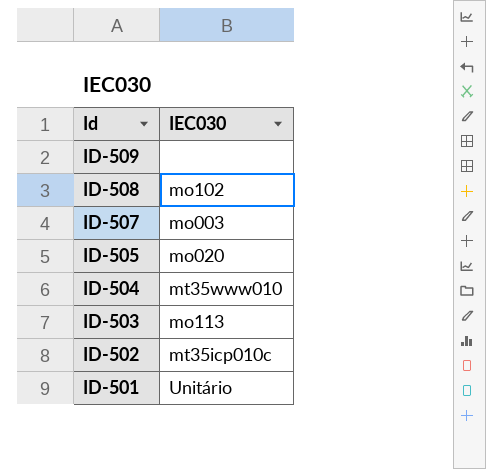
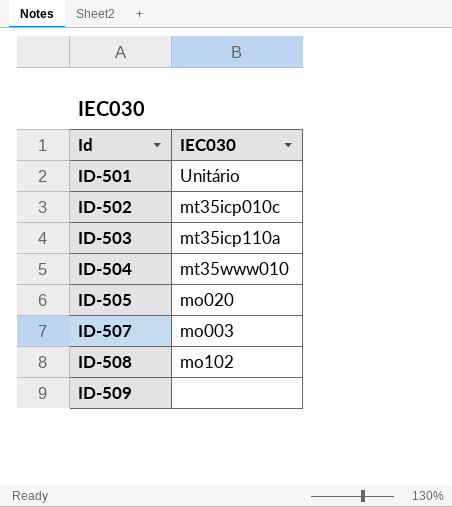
row order: Id descending -> Id ascending
ID-503 | IEC030: mo113 -> mt35icp110a

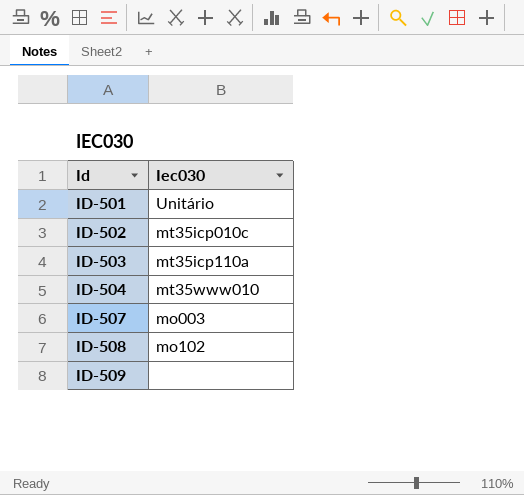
column name: IEC030 -> Iec030
row ID-505: mo020 -> none

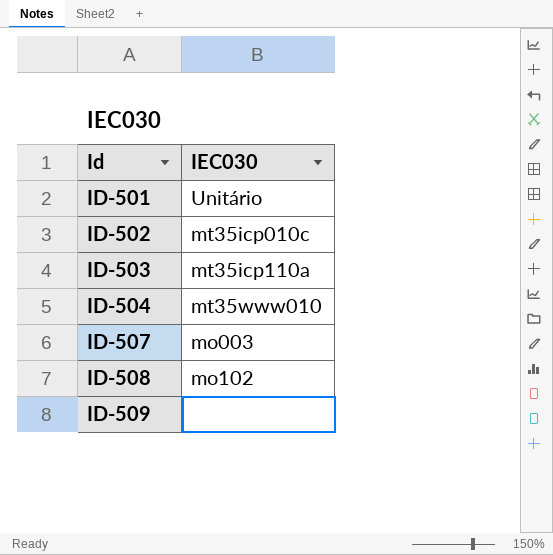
column name: Iec030 -> IEC030

